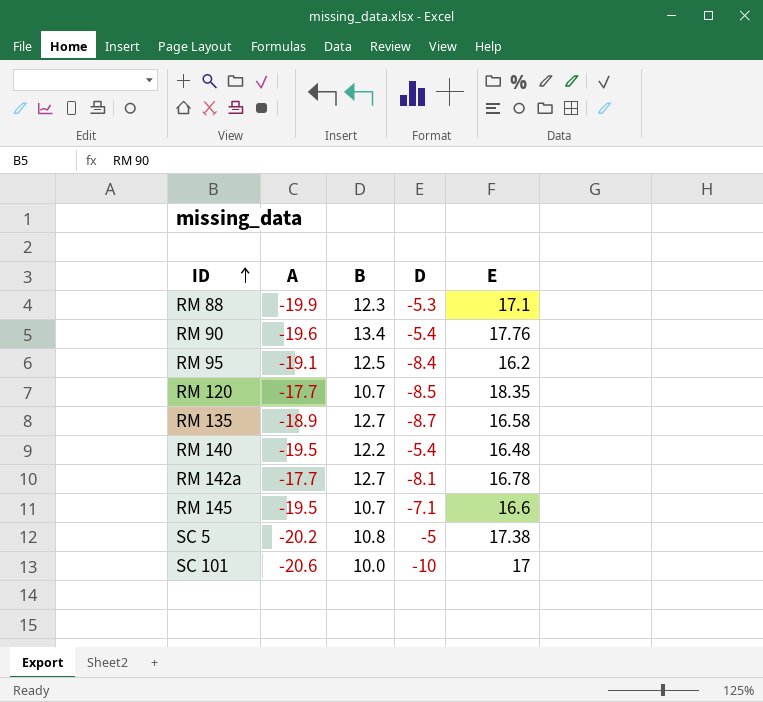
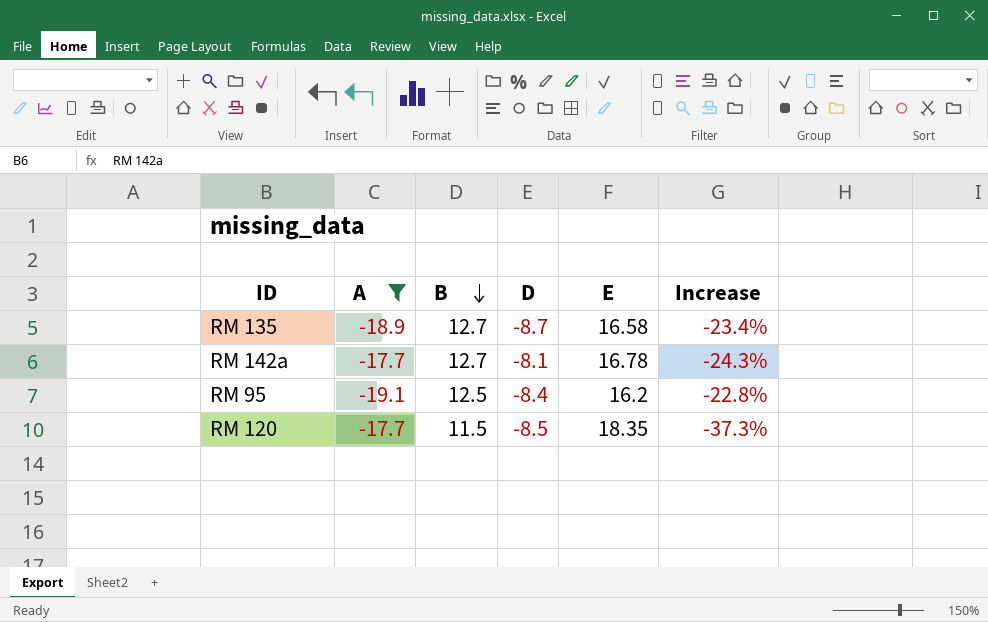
filter: none -> A >= -19.1
row order: ID ascending -> B descending
column Increase | formula: none -> ([B] - [E]) / [E]
RM 120 | B: 10.7 -> 11.5

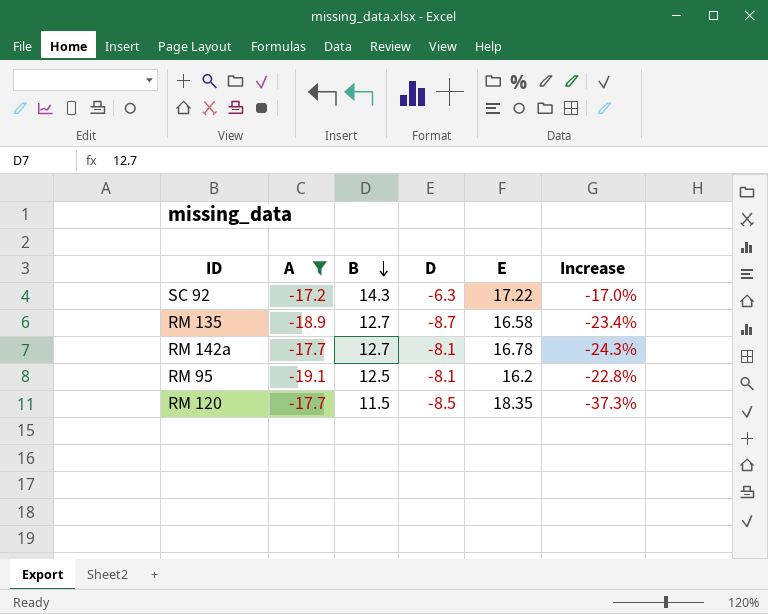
row SC 92: none -> -17.2 | 14.3 | -6.3 | 17.22 | -17.0%
RM 95 | D: -8.4 -> -8.1

